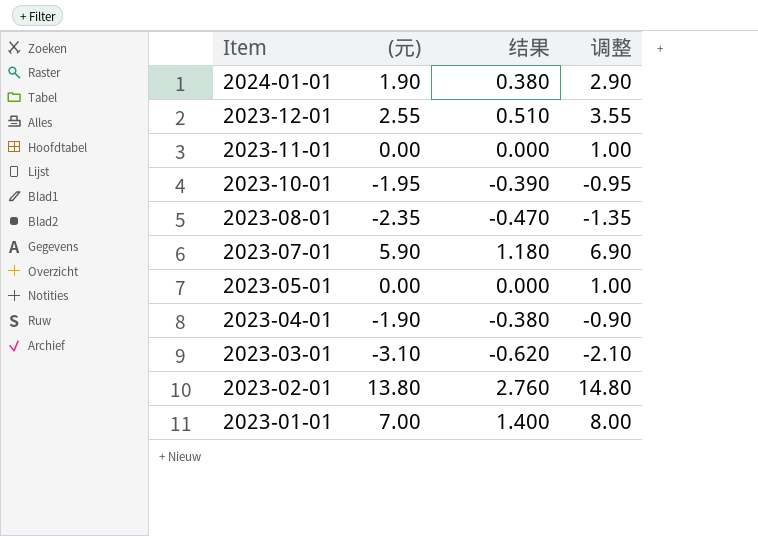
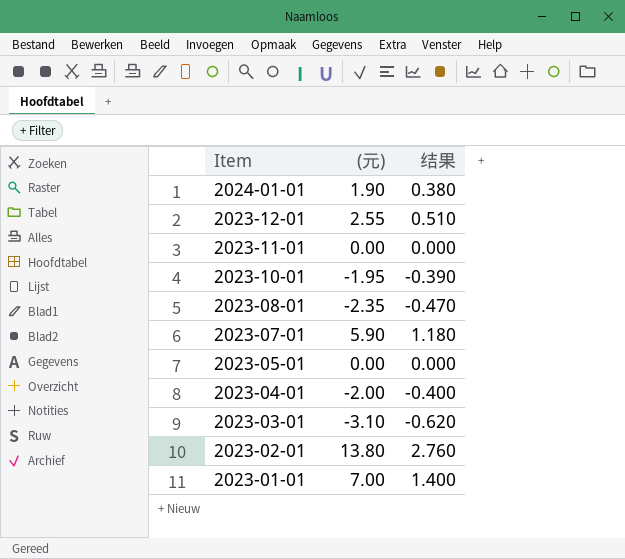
column 调整 | formula: [(元)] + 1 -> none
2023-04-01 | (元): -1.90 -> -2.00
2023-04-01 | 结果: -0.380 -> -0.400

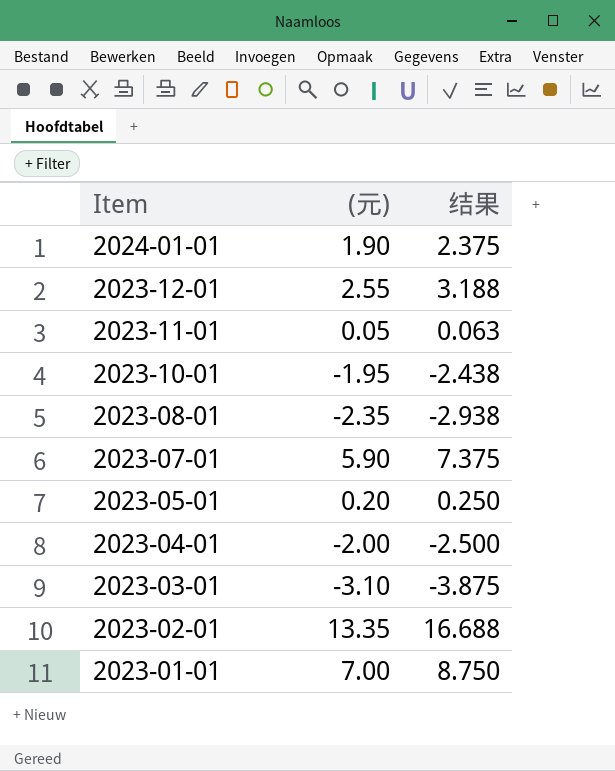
column 结果 | formula: [(元)] * 0.2 -> [(元)] * 1.25
2023-11-01 | (元): 0.00 -> 0.05
2023-05-01 | (元): 0.00 -> 0.20
2023-02-01 | (元): 13.80 -> 13.35

